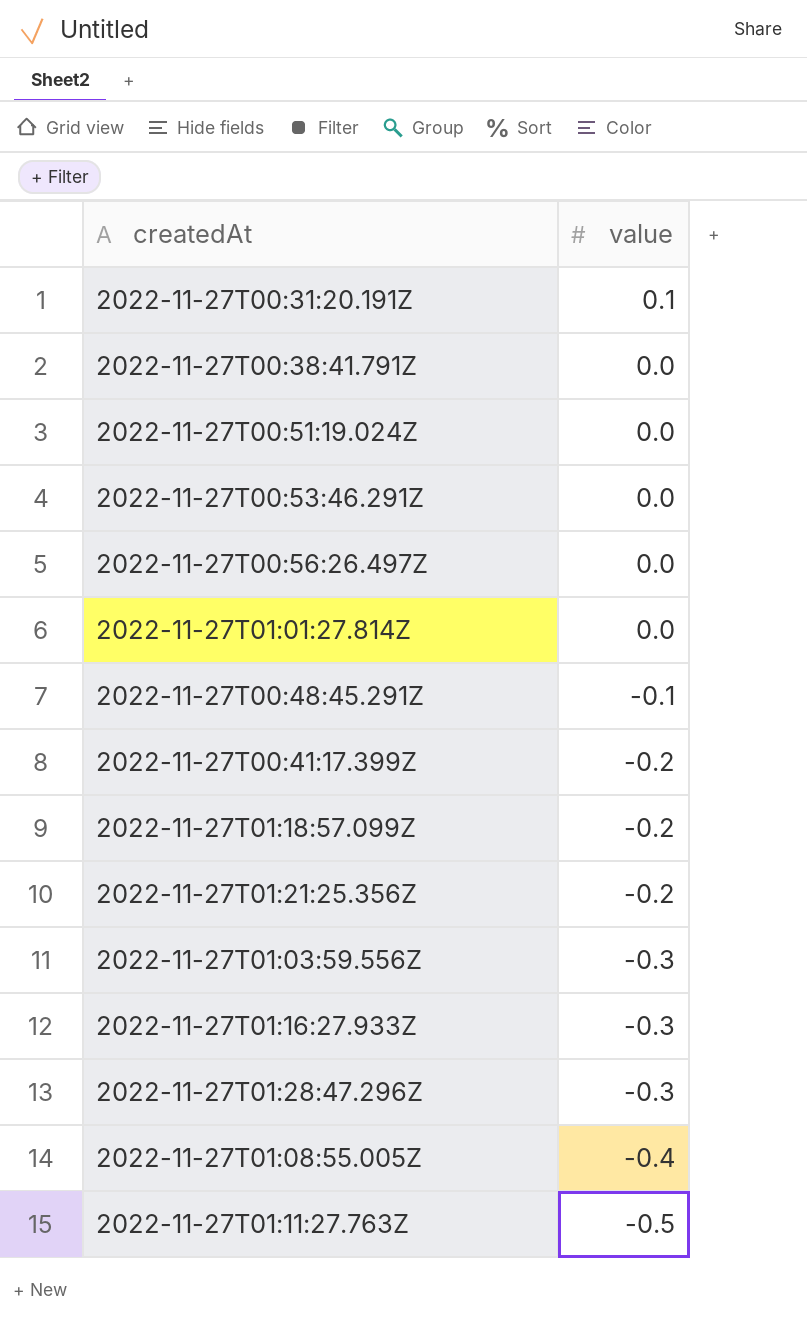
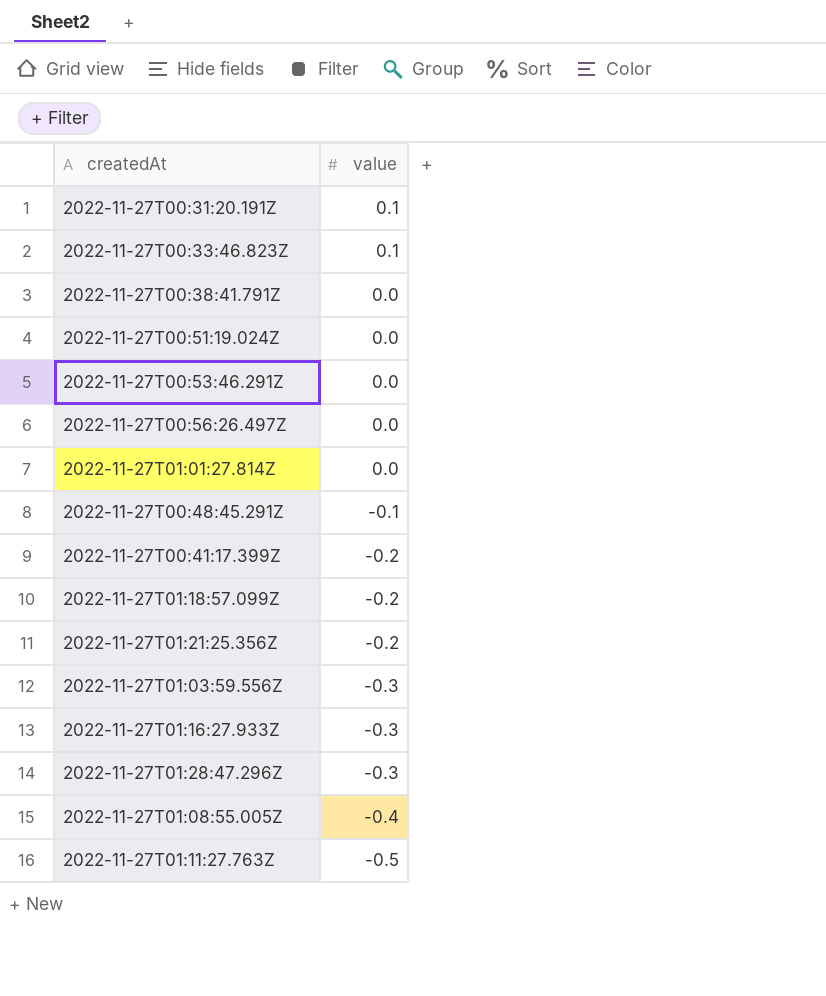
row 2022-11-27T00:33:46.823Z: none -> 0.1

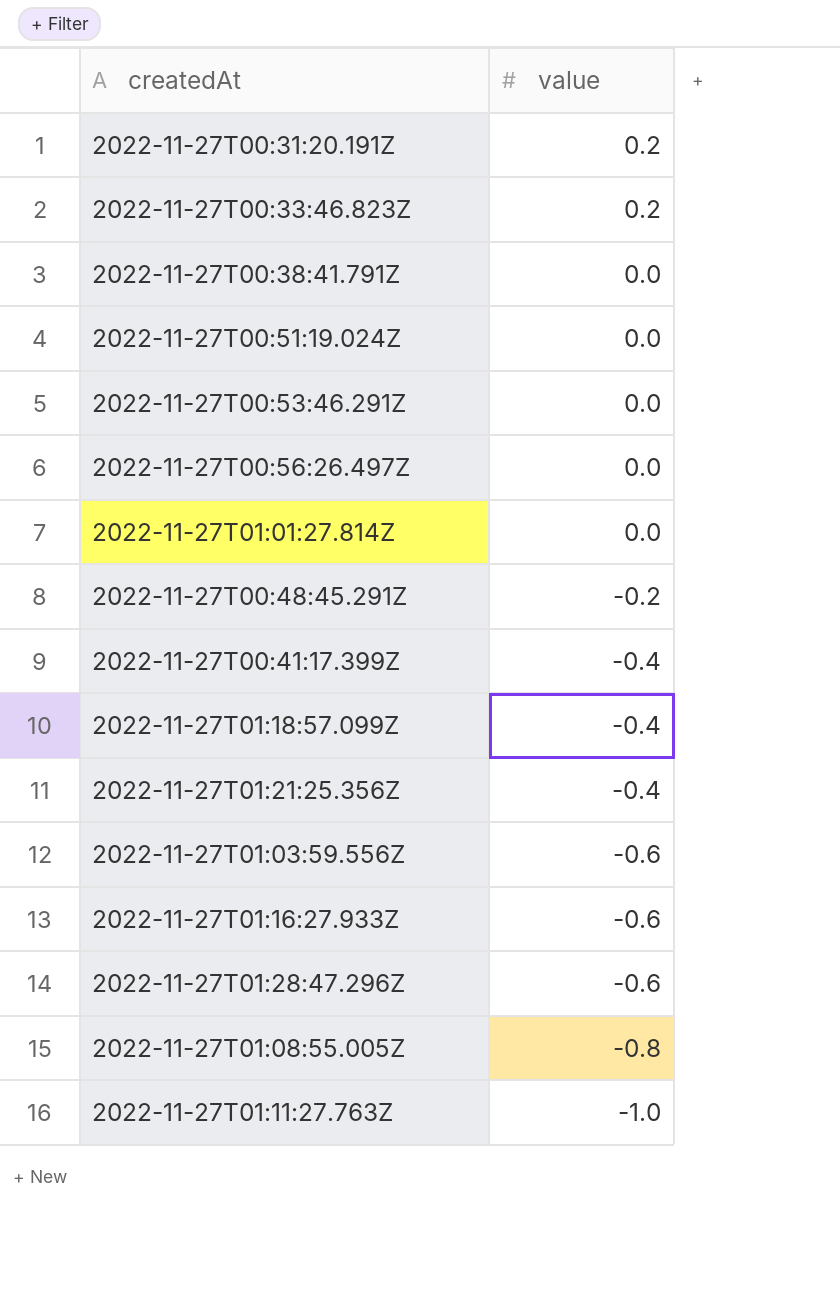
2022-11-27T00:31:20.191Z | value: 0.1 -> 0.2
2022-11-27T00:33:46.823Z | value: 0.1 -> 0.2
2022-11-27T00:48:45.291Z | value: -0.1 -> -0.2
2022-11-27T00:41:17.399Z | value: -0.2 -> -0.4
2022-11-27T01:18:57.099Z | value: -0.2 -> -0.4
2022-11-27T01:21:25.356Z | value: -0.2 -> -0.4
2022-11-27T01:03:59.556Z | value: -0.3 -> -0.6
2022-11-27T01:16:27.933Z | value: -0.3 -> -0.6
2022-11-27T01:28:47.296Z | value: -0.3 -> -0.6
2022-11-27T01:08:55.005Z | value: -0.4 -> -0.8
2022-11-27T01:11:27.763Z | value: -0.5 -> -1.0

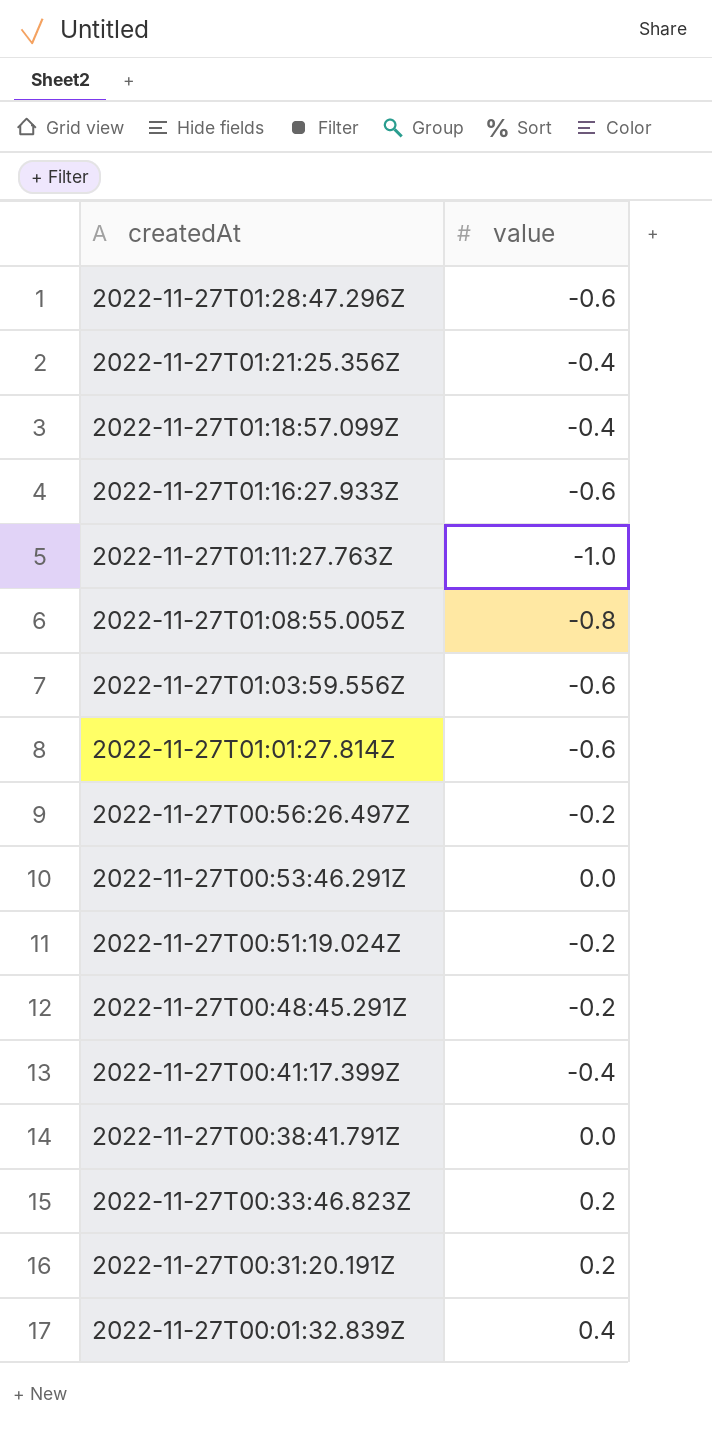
row order: value descending -> createdAt descending
2022-11-27T01:01:27.814Z | value: 0.0 -> -0.6
2022-11-27T00:56:26.497Z | value: 0.0 -> -0.2
2022-11-27T00:51:19.024Z | value: 0.0 -> -0.2
row 2022-11-27T00:01:32.839Z: none -> 0.4

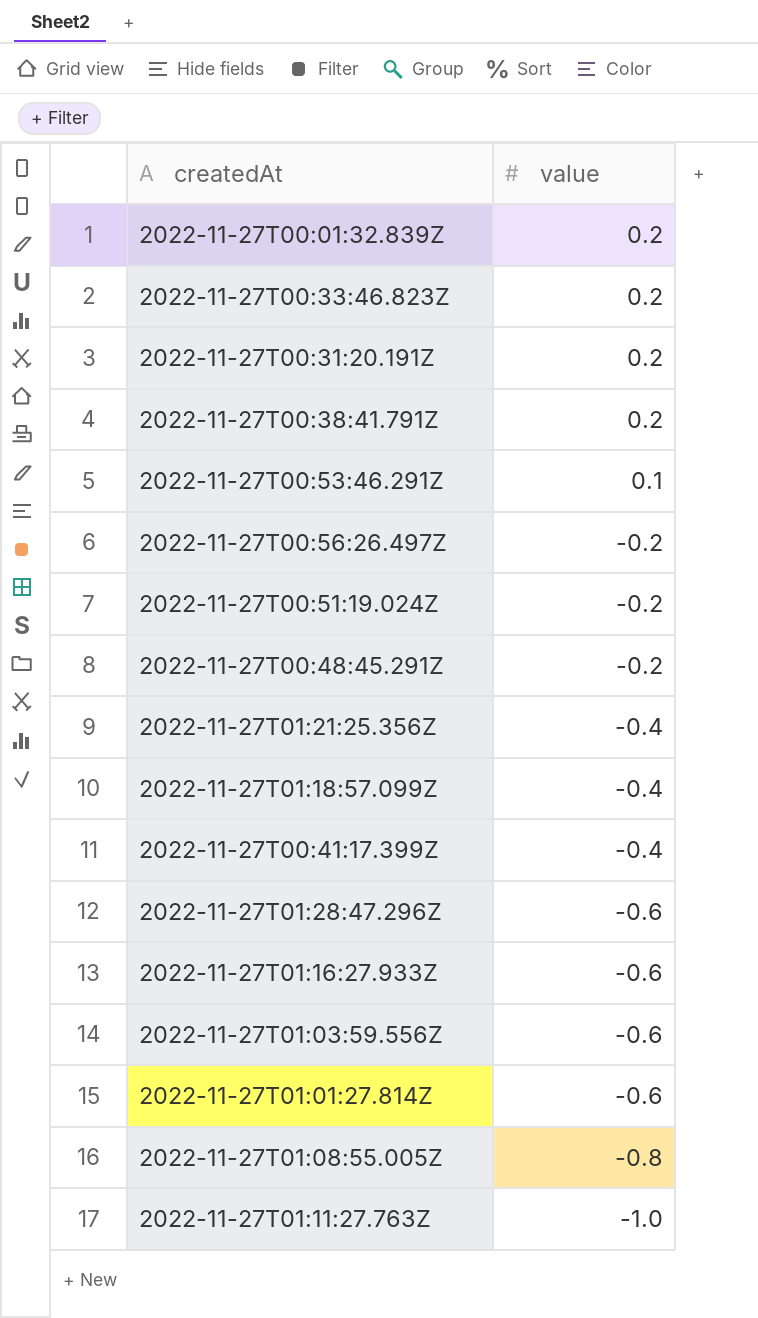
row order: createdAt descending -> value descending
2022-11-27T00:01:32.839Z | value: 0.4 -> 0.2
2022-11-27T00:38:41.791Z | value: 0.0 -> 0.2
2022-11-27T00:53:46.291Z | value: 0.0 -> 0.1

